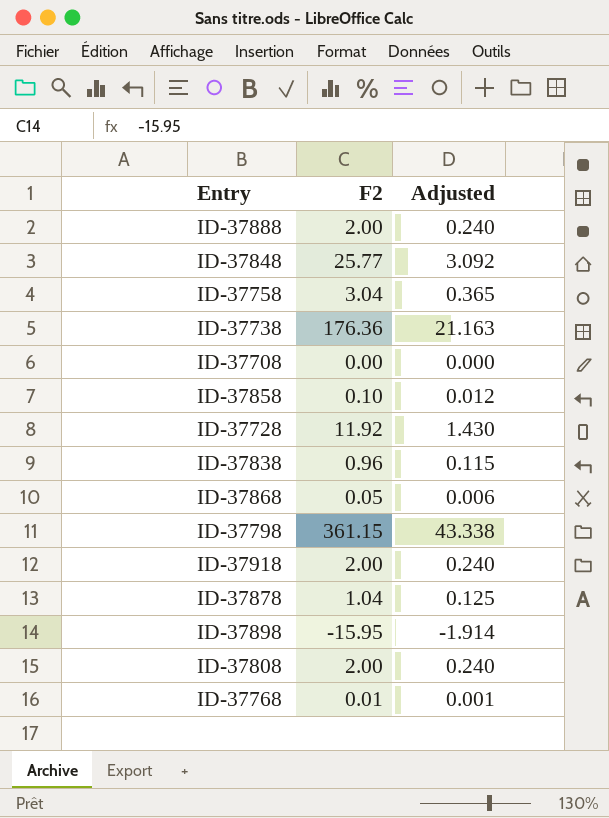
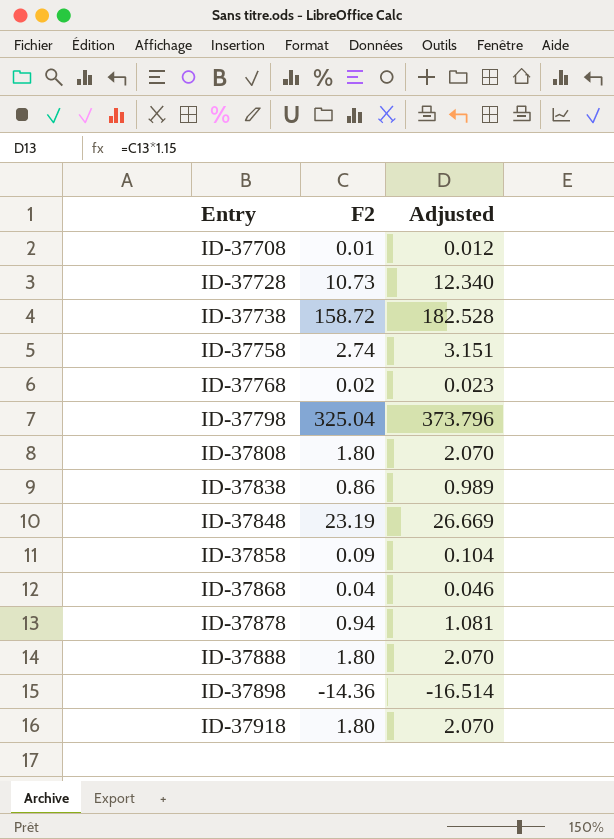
row order: none -> Entry ascending
column Adjusted | formula: [F2] * 0.12 -> [F2] * 1.15
ID-37708 | F2: 0.00 -> 0.01
ID-37728 | F2: 11.92 -> 10.73
ID-37738 | F2: 176.36 -> 158.72
ID-37758 | F2: 3.04 -> 2.74
ID-37768 | F2: 0.01 -> 0.02
ID-37798 | F2: 361.15 -> 325.04
ID-37808 | F2: 2.00 -> 1.80
ID-37838 | F2: 0.96 -> 0.86
ID-37848 | F2: 25.77 -> 23.19
ID-37858 | F2: 0.10 -> 0.09
ID-37868 | F2: 0.05 -> 0.04
ID-37878 | F2: 1.04 -> 0.94
ID-37888 | F2: 2.00 -> 1.80
ID-37898 | F2: -15.95 -> -14.36
ID-37918 | F2: 2.00 -> 1.80

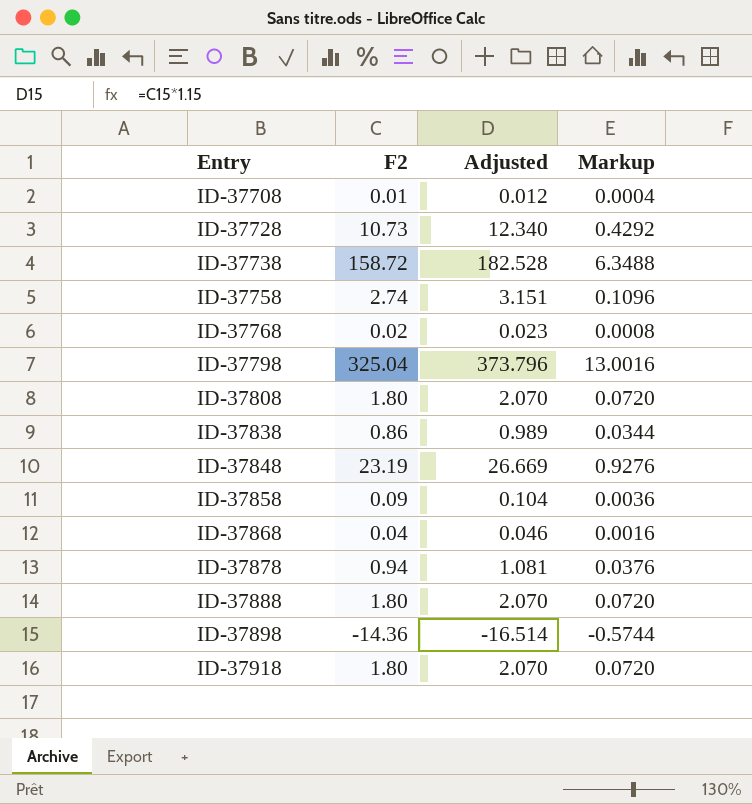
column Markup | formula: none -> [F2] * 0.04

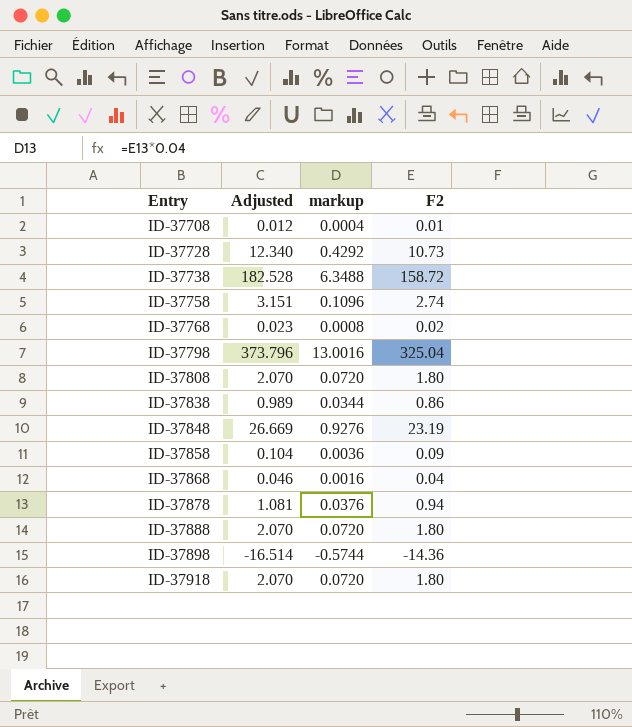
column name: Markup -> markup
column F2 | position: 2 -> 4

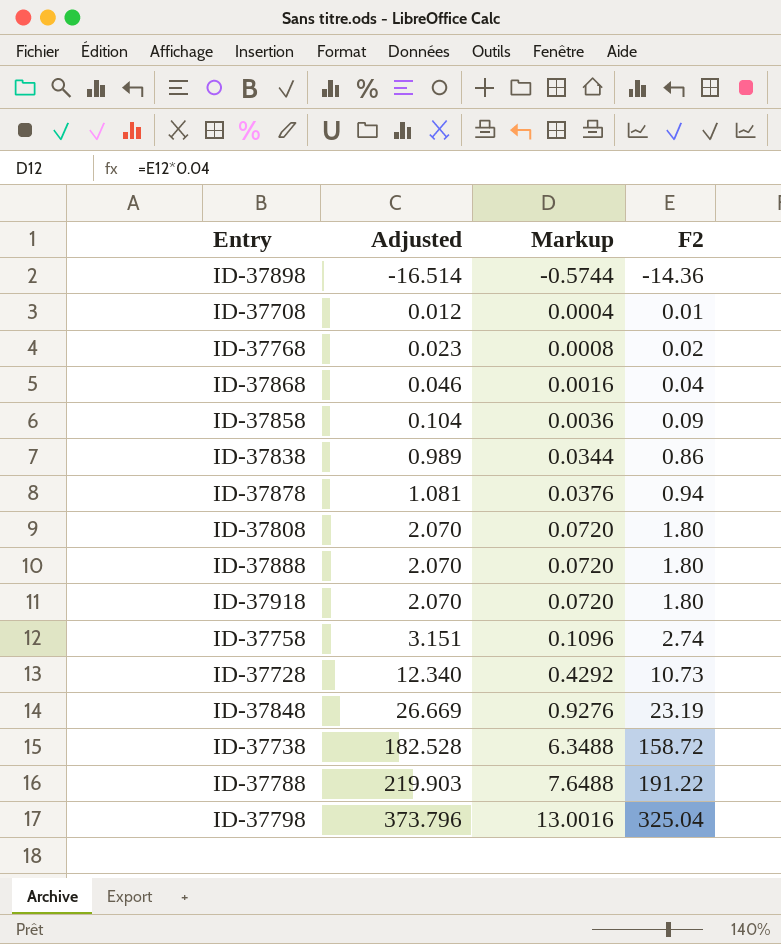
row order: Entry ascending -> Adjusted ascending
column name: markup -> Markup
row ID-37788: none -> 219.903 | 7.6488 | 191.22

